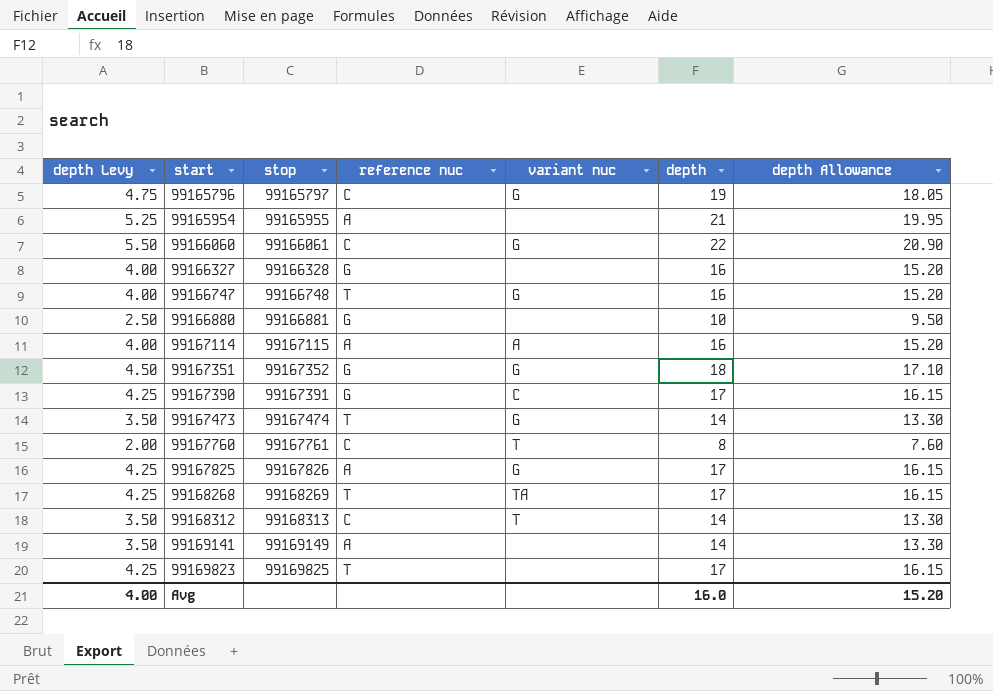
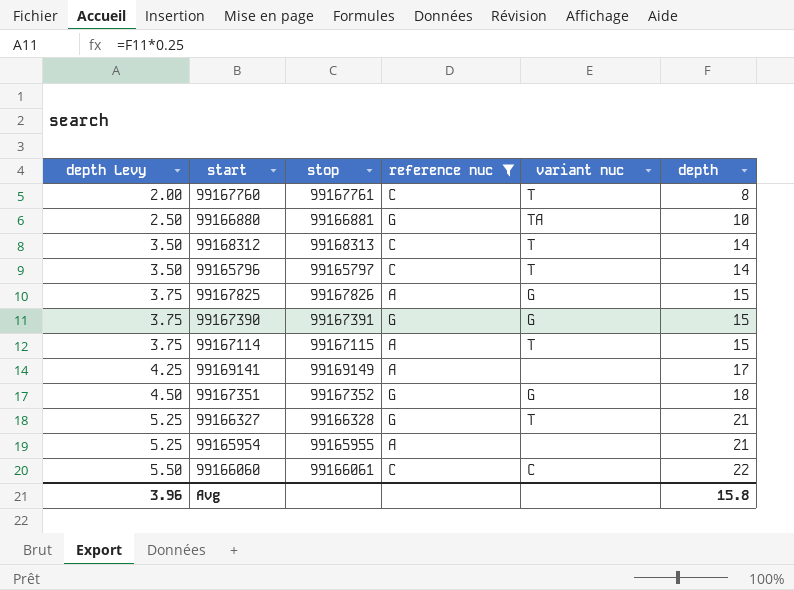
filter: none -> reference nuc != T
row order: start ascending -> depth Levy ascending
column depth Allowance | formula: [depth] * 0.95 -> none
99166880 | variant nuc: none -> TA
99165796 | depth Levy: 4.75 -> 3.50
99165796 | variant nuc: G -> T
99165796 | depth: 19 -> 14
99167825 | depth Levy: 4.25 -> 3.75
99167825 | depth: 17 -> 15
99167390 | depth Levy: 4.25 -> 3.75
99167390 | variant nuc: C -> G
99167390 | depth: 17 -> 15
99167114 | depth Levy: 4.00 -> 3.75
99167114 | variant nuc: A -> T
99167114 | depth: 16 -> 15
99169141 | depth Levy: 3.50 -> 4.25
99169141 | depth: 14 -> 17
99166327 | depth Levy: 4.00 -> 5.25
99166327 | variant nuc: none -> T
99166327 | depth: 16 -> 21
99166060 | variant nuc: G -> C
Avg | depth Levy: 4.00 -> 3.96
Avg | depth: 16.0 -> 15.8

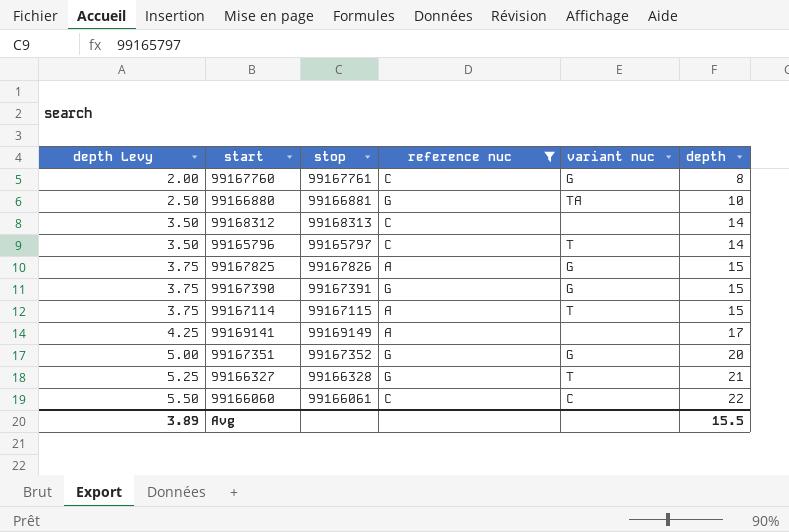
row 99165954: 5.25 | 99165955 | A | none | 21 -> none
99167760 | variant nuc: T -> G
99168312 | variant nuc: T -> none
99167351 | depth Levy: 4.50 -> 5.00
99167351 | depth: 18 -> 20
Avg | depth Levy: 3.96 -> 3.89
Avg | depth: 15.8 -> 15.5

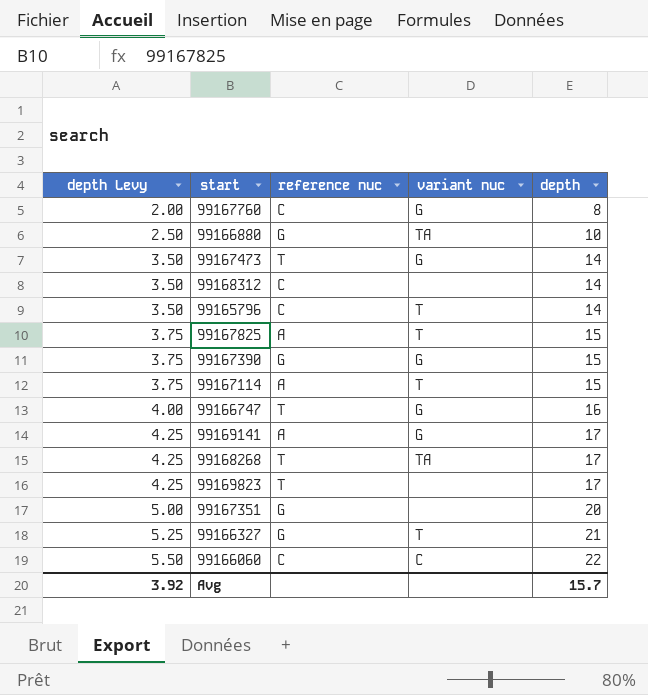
filter: reference nuc != T -> none
column stop | position: 3 -> none
99167825 | variant nuc: G -> T
99169141 | variant nuc: none -> G
99167351 | variant nuc: G -> none
Avg | depth Levy: 3.89 -> 3.92
Avg | depth: 15.5 -> 15.7

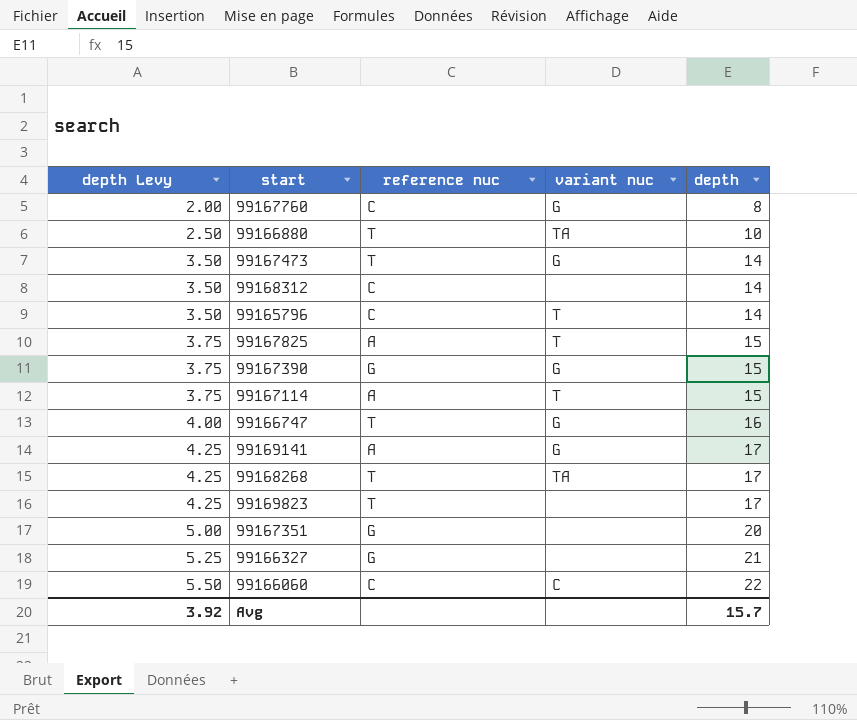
99166880 | reference nuc: G -> T
99166327 | variant nuc: T -> none

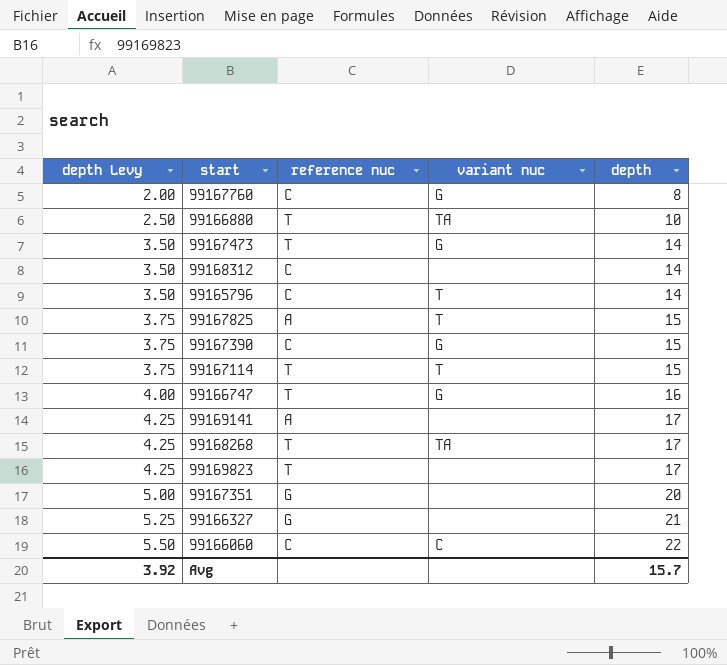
99167390 | reference nuc: G -> C
99167114 | reference nuc: A -> T
99169141 | variant nuc: G -> none

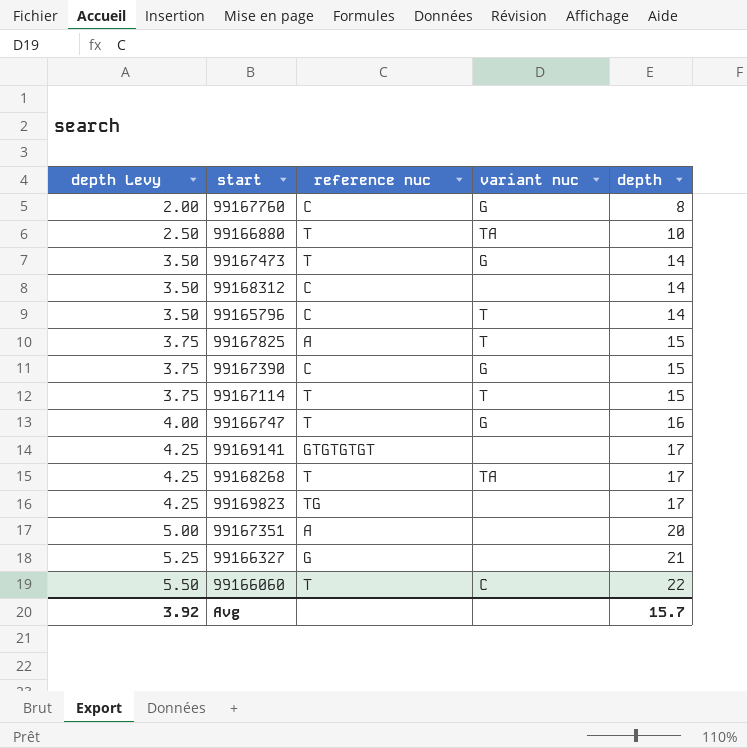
99169141 | reference nuc: A -> GTGTGTGT
99169823 | reference nuc: T -> TG
99167351 | reference nuc: G -> A
99166060 | reference nuc: C -> T

